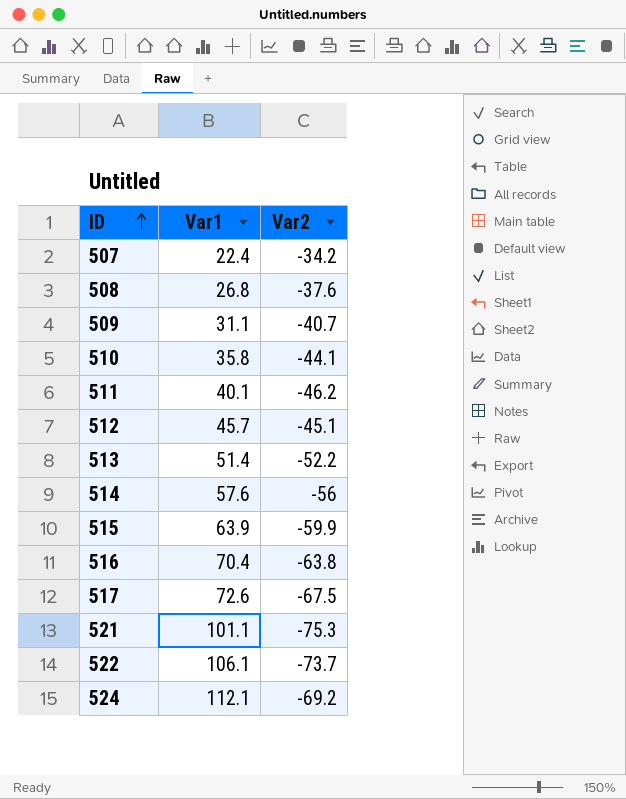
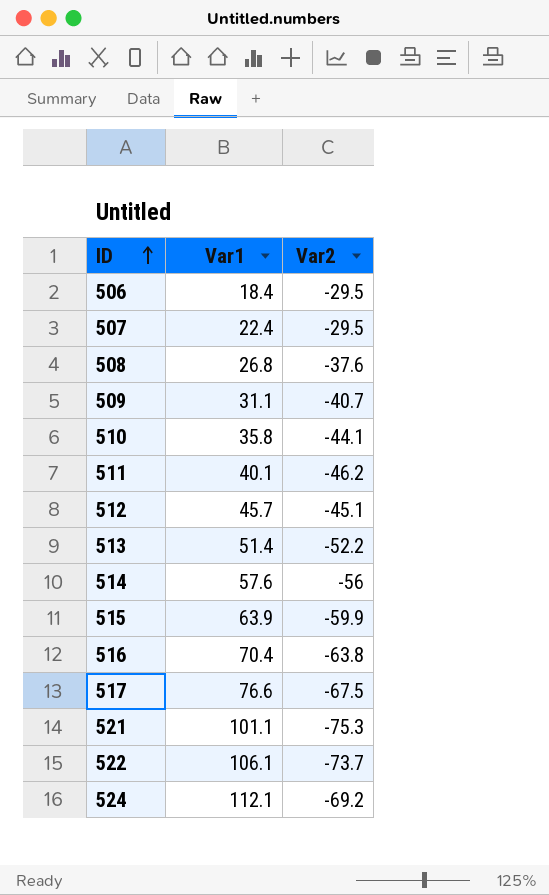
row 506: none -> 18.4 | -29.5
507 | Var2: -34.2 -> -29.5
517 | Var1: 72.6 -> 76.6

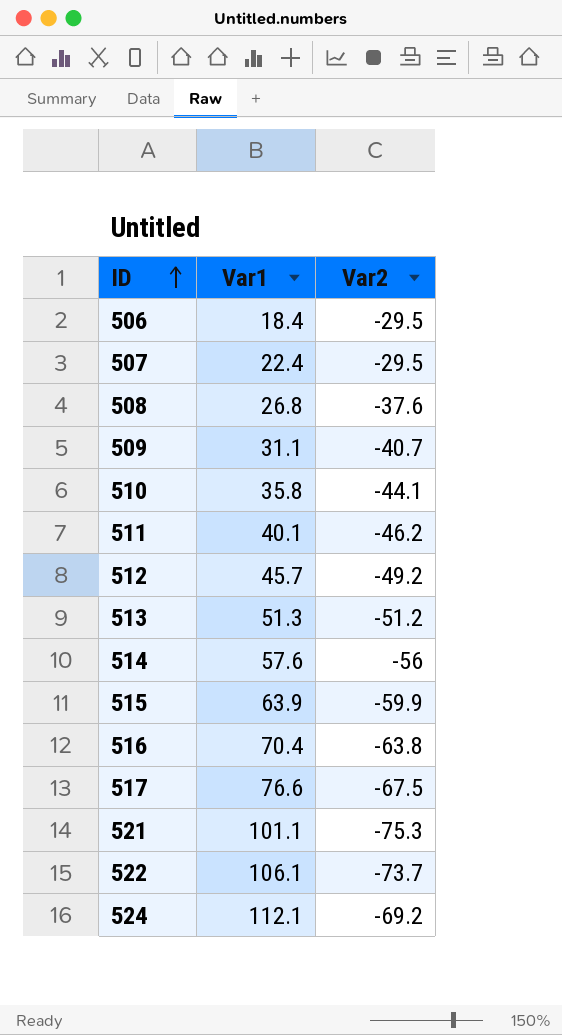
512 | Var2: -45.1 -> -49.2
513 | Var1: 51.4 -> 51.3
513 | Var2: -52.2 -> -51.2

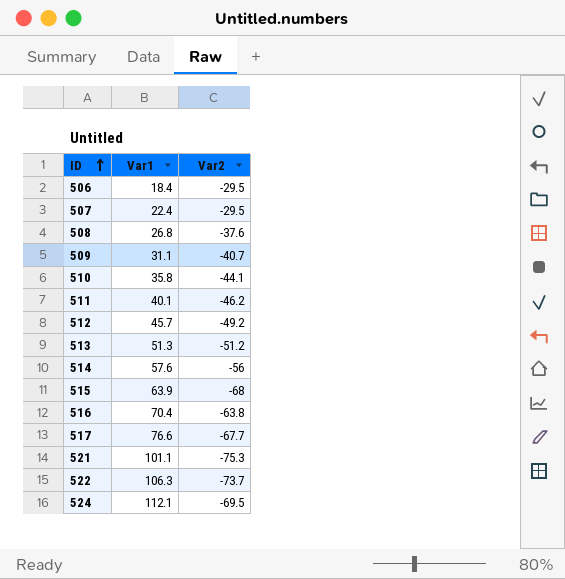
515 | Var2: -59.9 -> -68
517 | Var2: -67.5 -> -67.7
522 | Var1: 106.1 -> 106.3
524 | Var2: -69.2 -> -69.5

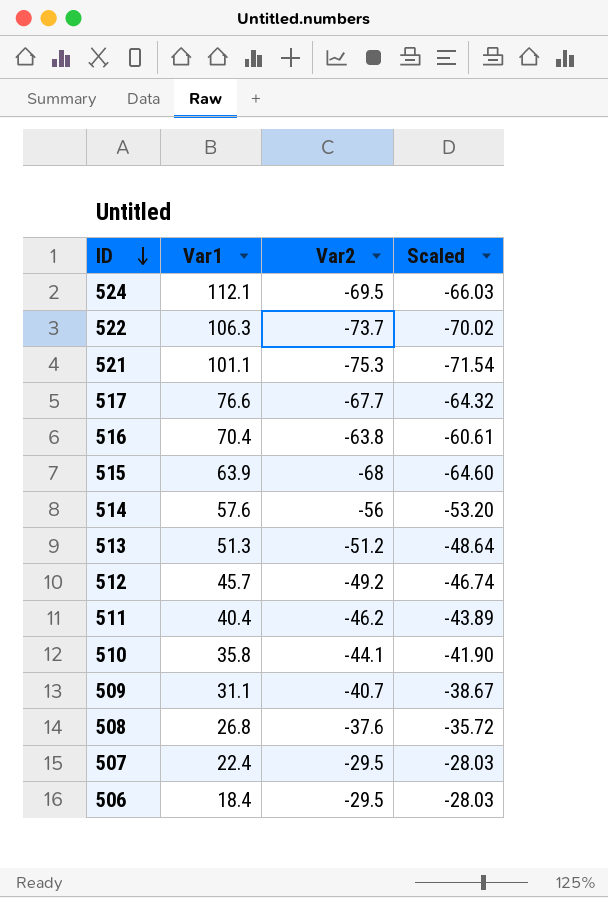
row order: ID ascending -> ID descending
column Scaled | formula: none -> [Var2] * 0.95
511 | Var1: 40.1 -> 40.4

